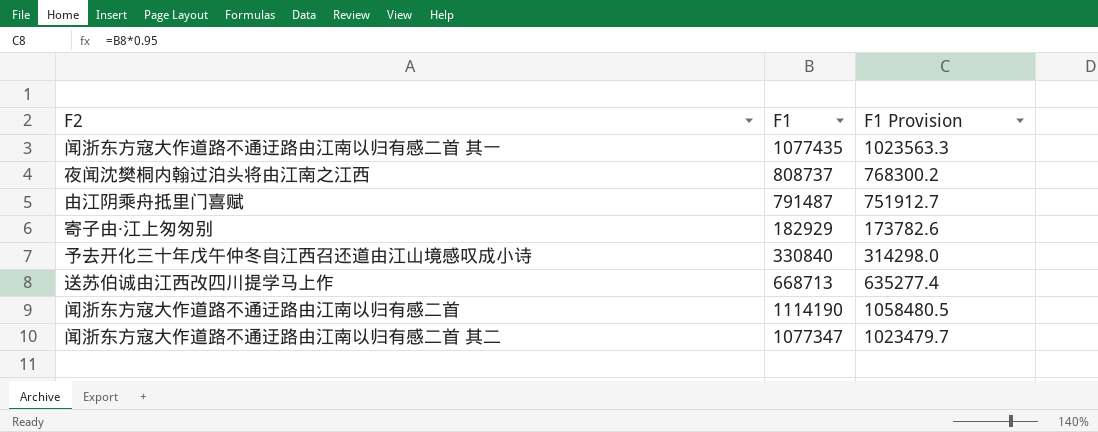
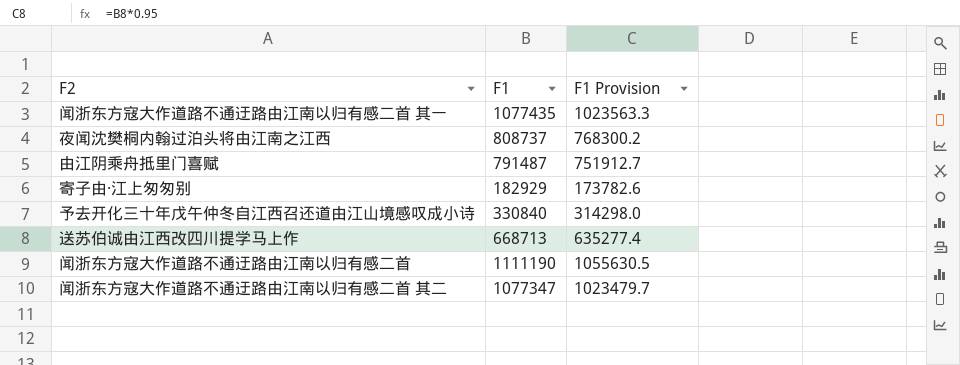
闻浙东方寇大作道路不通迂路由江南以归有感二首 | F1: 1114190 -> 1111190
闻浙东方寇大作道路不通迂路由江南以归有感二首 | F1 Provision: 1058480.5 -> 1055630.5

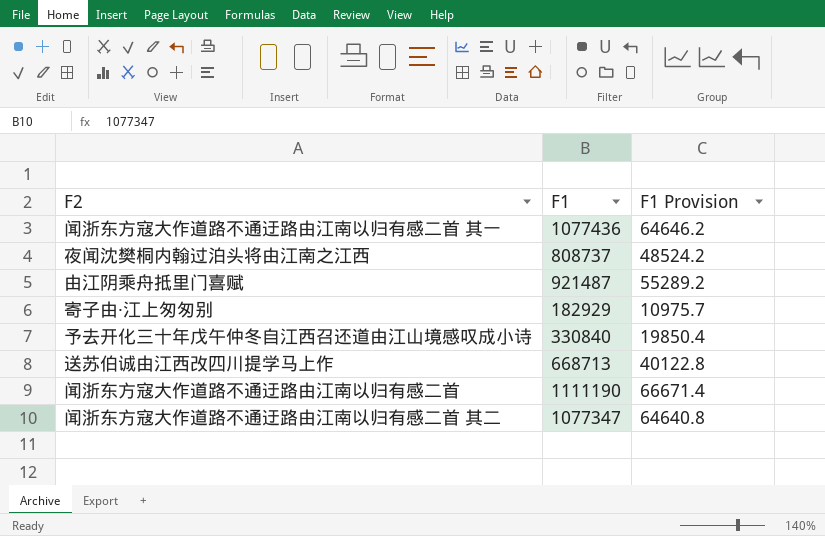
column F1 Provision | formula: [F1] * 0.95 -> [F1] * 0.06
闻浙东方寇大作道路不通迂路由江南以归有感二首 其一 | F1: 1077435 -> 1077436
由江阴乘舟抵里门喜赋 | F1: 791487 -> 921487

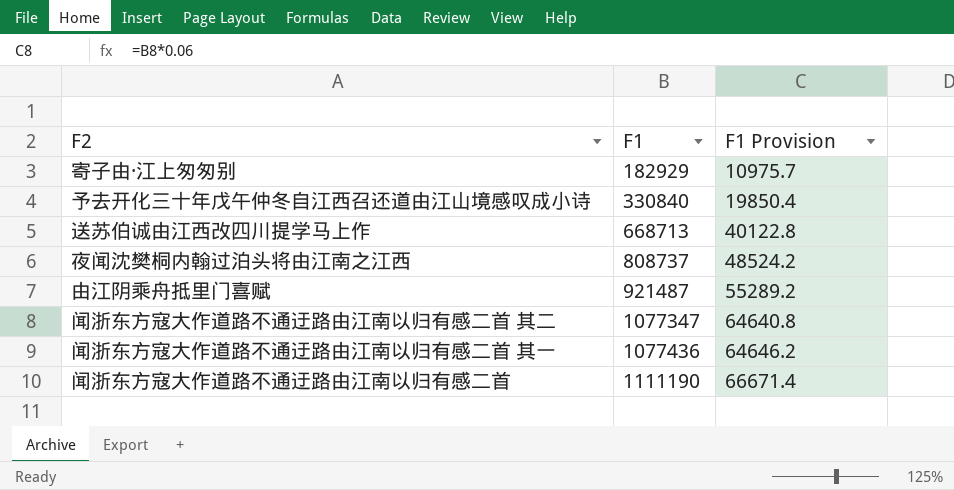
row order: none -> F1 ascending

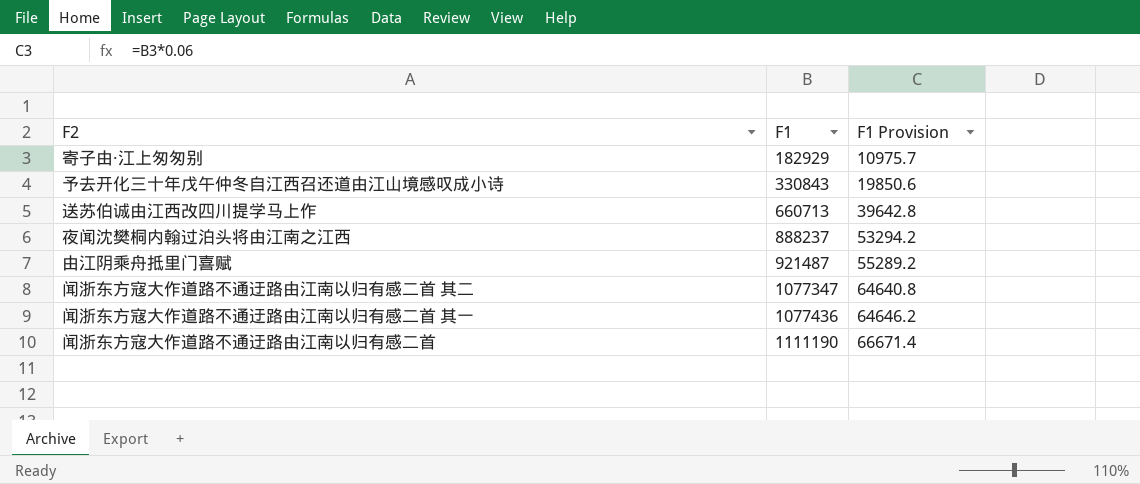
予去开化三十年戊午仲冬自江西召还道由江山境感叹成小诗 | F1: 330840 -> 330843
予去开化三十年戊午仲冬自江西召还道由江山境感叹成小诗 | F1 Provision: 19850.4 -> 19850.6
送苏伯诚由江西改四川提学马上作 | F1: 668713 -> 660713
送苏伯诚由江西改四川提学马上作 | F1 Provision: 40122.8 -> 39642.8
夜闻沈樊桐内翰过泊头将由江南之江西 | F1: 808737 -> 888237
夜闻沈樊桐内翰过泊头将由江南之江西 | F1 Provision: 48524.2 -> 53294.2

